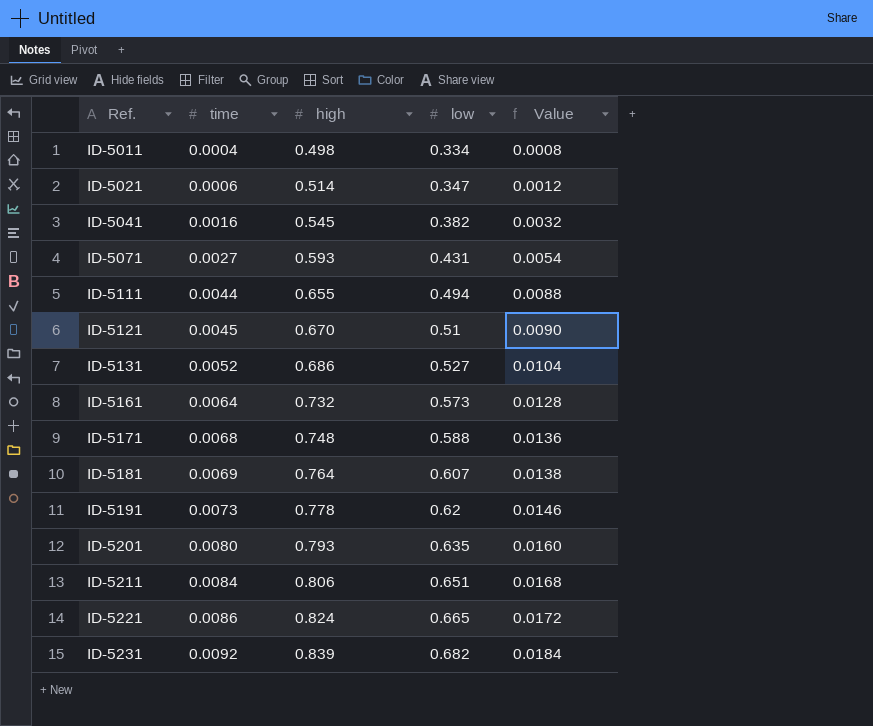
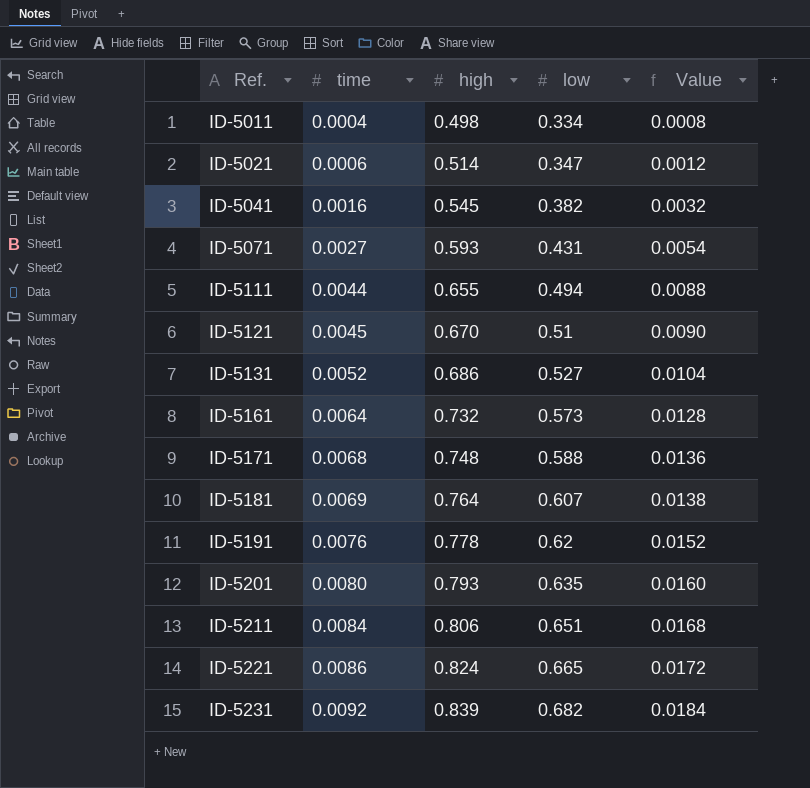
ID-5191 | time: 0.0073 -> 0.0076
ID-5191 | Value: 0.0146 -> 0.0152

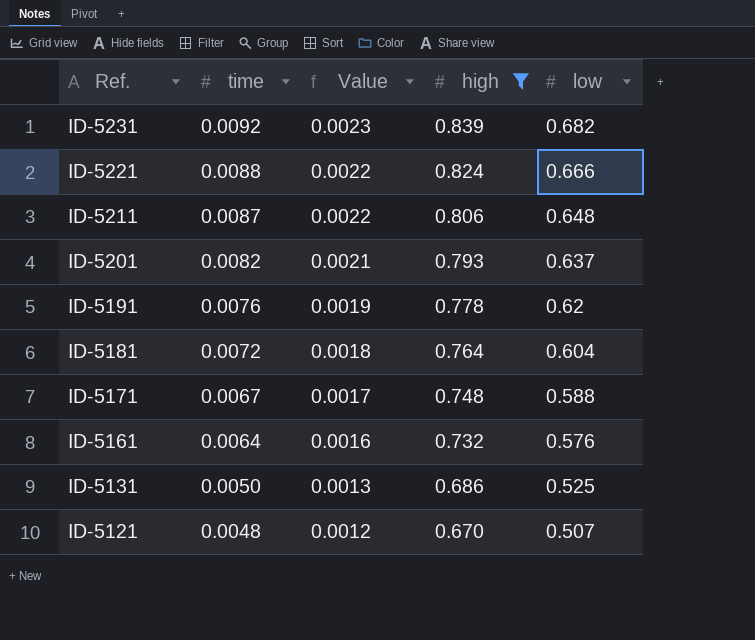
filter: none -> high >= 0.670
row order: Ref. ascending -> Ref. descending
column Value | formula: [time] * 2 -> [time] * 0.25
column Value | position: 5 -> 3
ID-5221 | time: 0.0086 -> 0.0088
ID-5221 | low: 0.665 -> 0.666
ID-5211 | time: 0.0084 -> 0.0087
ID-5211 | low: 0.651 -> 0.648
ID-5201 | time: 0.0080 -> 0.0082
ID-5201 | low: 0.635 -> 0.637
ID-5181 | time: 0.0069 -> 0.0072
ID-5181 | low: 0.607 -> 0.604
ID-5171 | time: 0.0068 -> 0.0067
ID-5161 | low: 0.573 -> 0.576
ID-5131 | time: 0.0052 -> 0.0050
ID-5131 | low: 0.527 -> 0.525
ID-5121 | time: 0.0045 -> 0.0048
ID-5121 | low: 0.51 -> 0.507

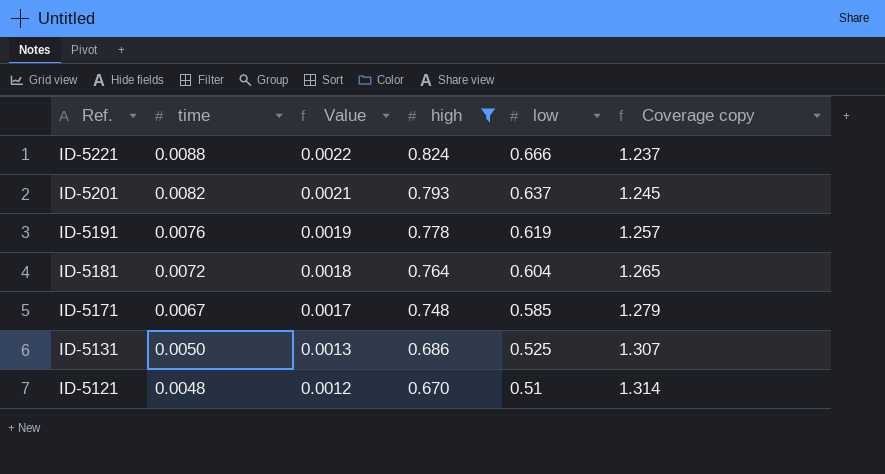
column Coverage copy | formula: none -> [high] / [low]
row ID-5231: 0.0092 | 0.0023 | 0.839 | 0.682 -> none
row ID-5211: 0.0087 | 0.0022 | 0.806 | 0.648 -> none
row ID-5161: 0.0064 | 0.0016 | 0.732 | 0.576 -> none
ID-5191 | low: 0.62 -> 0.619
ID-5171 | low: 0.588 -> 0.585
ID-5121 | low: 0.507 -> 0.51

